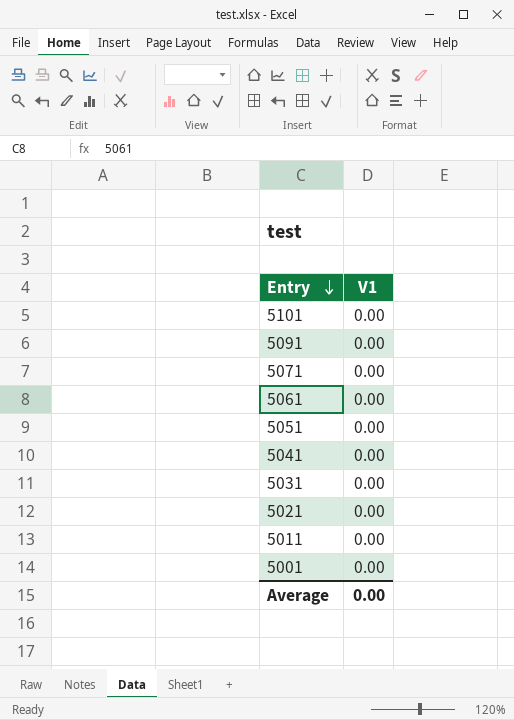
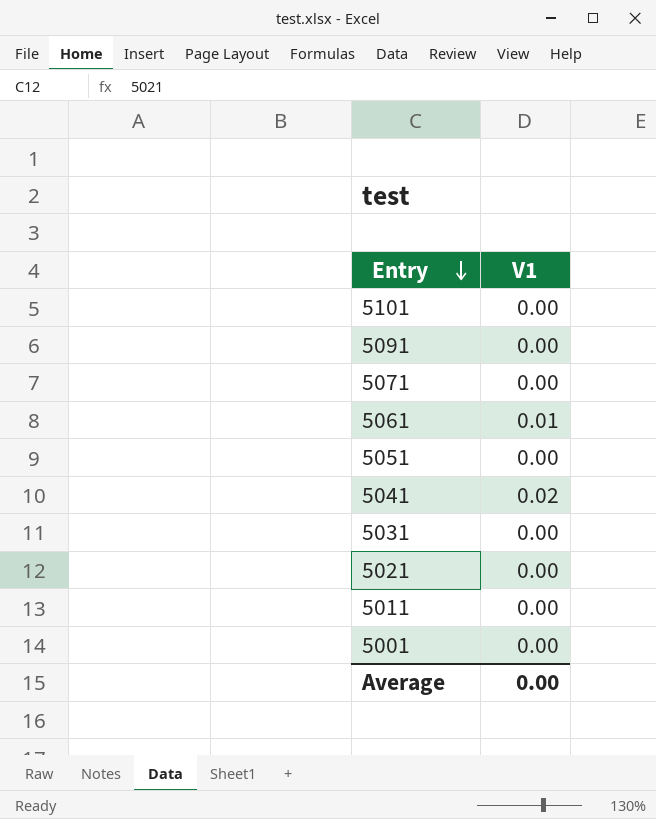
5061 | V1: 0.00 -> 0.01
5041 | V1: 0.00 -> 0.02

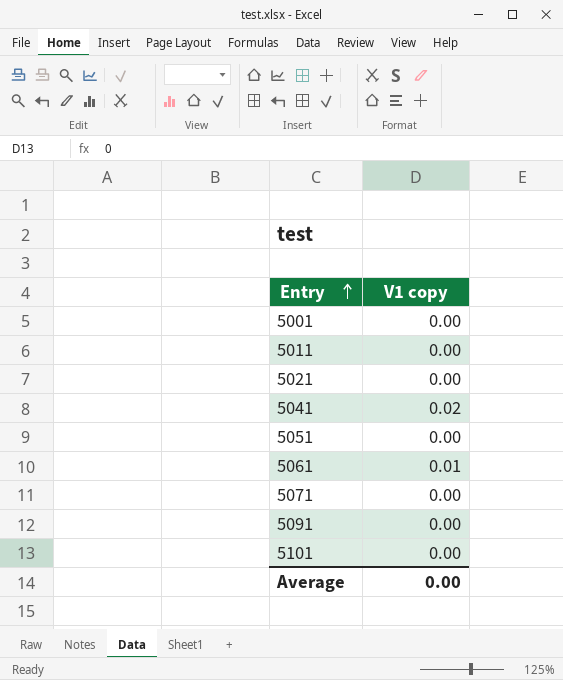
row order: Entry descending -> Entry ascending
column name: V1 -> V1 copy
row 5031: 0.00 -> none

